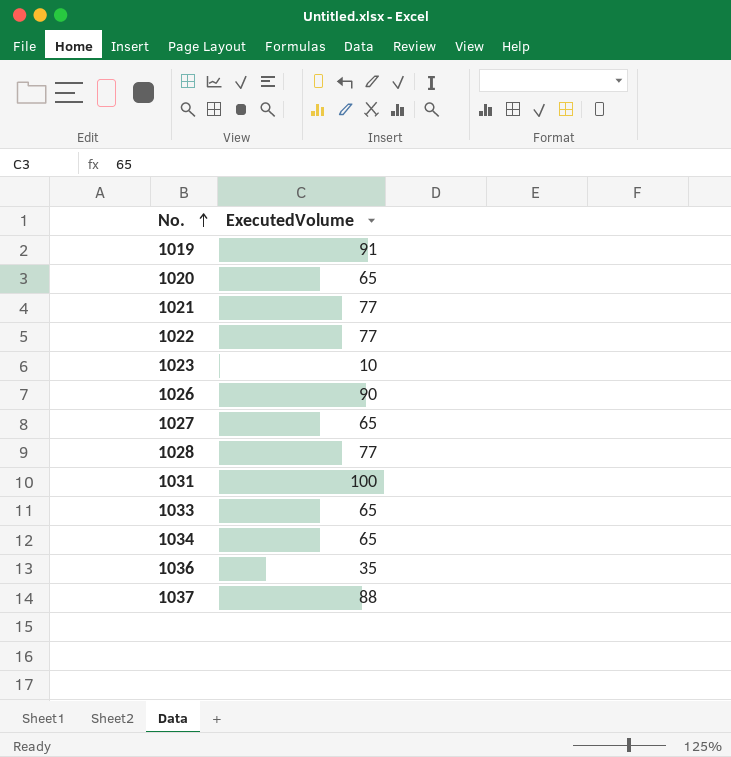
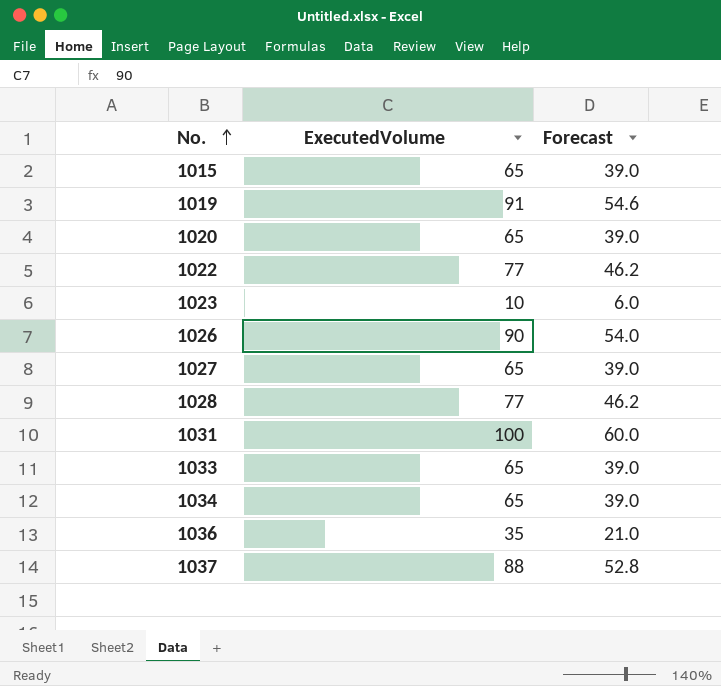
column Forecast | formula: none -> [ExecutedVolume] * 0.6
row 1021: 77 -> none
row 1015: none -> 65 | 39.0

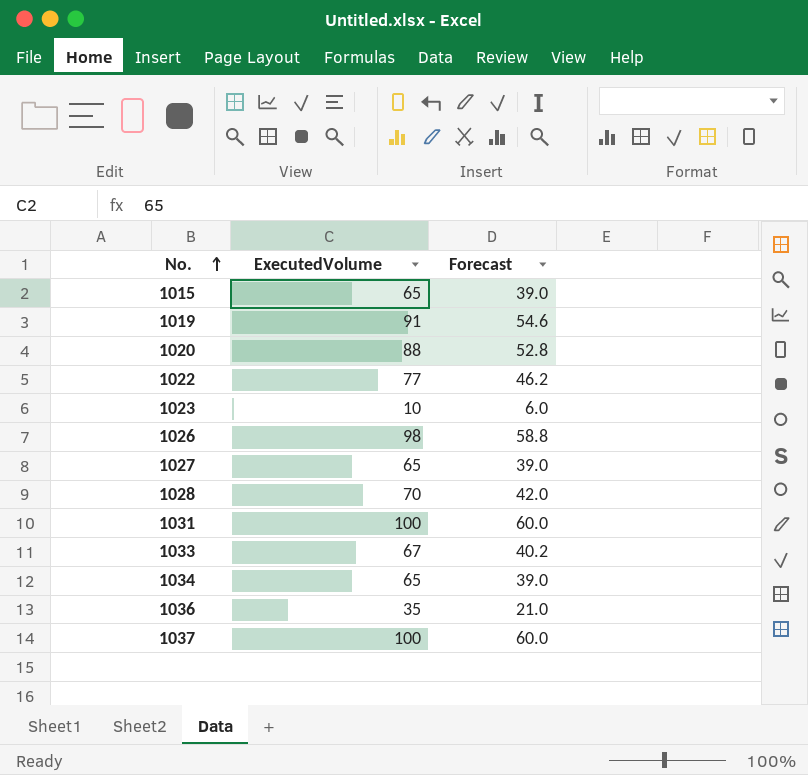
1020 | ExecutedVolume: 65 -> 88
1020 | Forecast: 39.0 -> 52.8
1026 | ExecutedVolume: 90 -> 98
1026 | Forecast: 54.0 -> 58.8
1028 | ExecutedVolume: 77 -> 70
1028 | Forecast: 46.2 -> 42.0
1033 | ExecutedVolume: 65 -> 67
1033 | Forecast: 39.0 -> 40.2
1037 | ExecutedVolume: 88 -> 100
1037 | Forecast: 52.8 -> 60.0

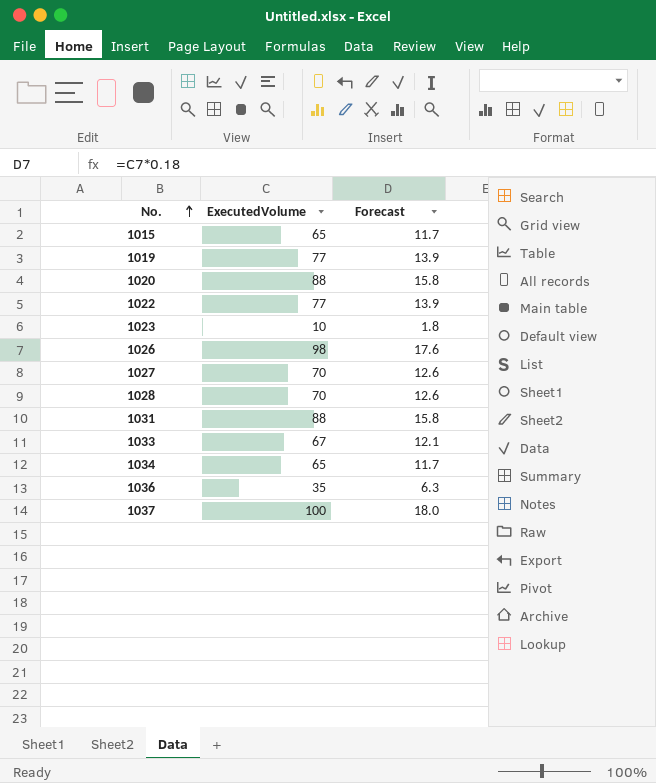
column Forecast | formula: [ExecutedVolume] * 0.6 -> [ExecutedVolume] * 0.18
1019 | ExecutedVolume: 91 -> 77
1027 | ExecutedVolume: 65 -> 70
1031 | ExecutedVolume: 100 -> 88

